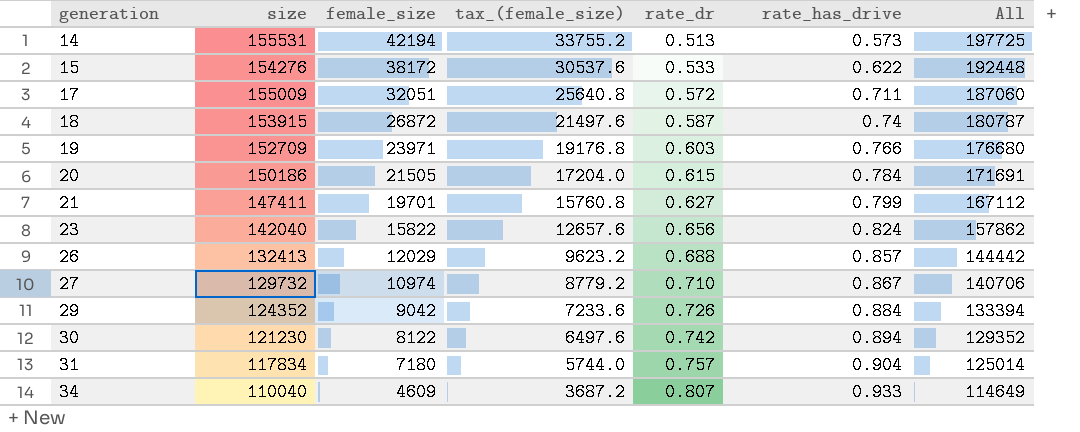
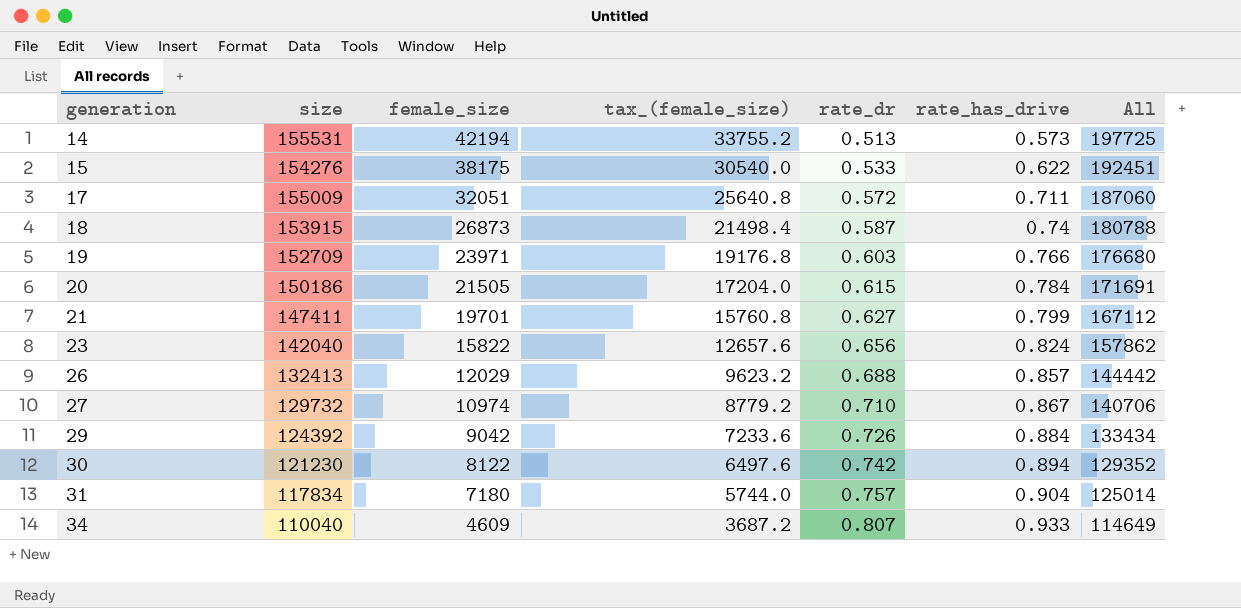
15 | female_size: 38172 -> 38175
15 | tax_(female_size): 30537.6 -> 30540.0
15 | All: 192448 -> 192451
18 | female_size: 26872 -> 26873
18 | tax_(female_size): 21497.6 -> 21498.4
18 | All: 180787 -> 180788
29 | size: 124352 -> 124392
29 | All: 133394 -> 133434

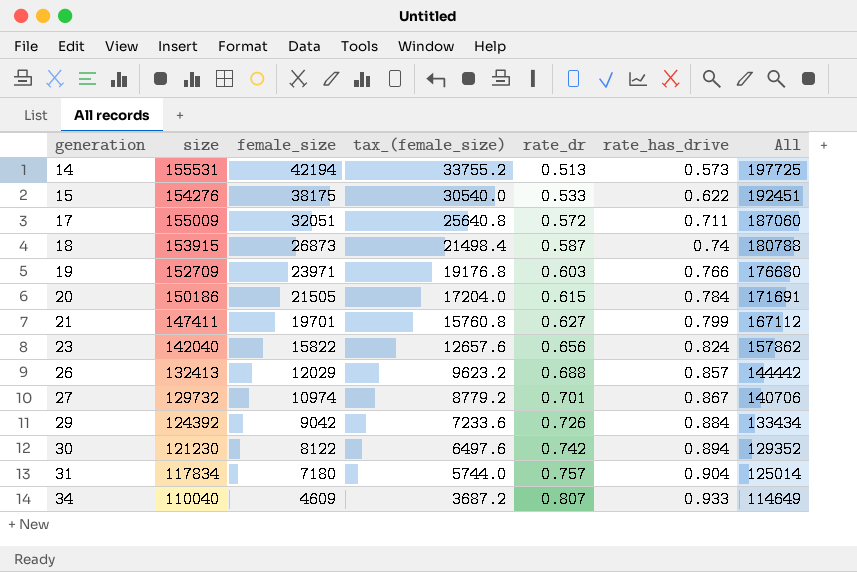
27 | rate_dr: 0.710 -> 0.701

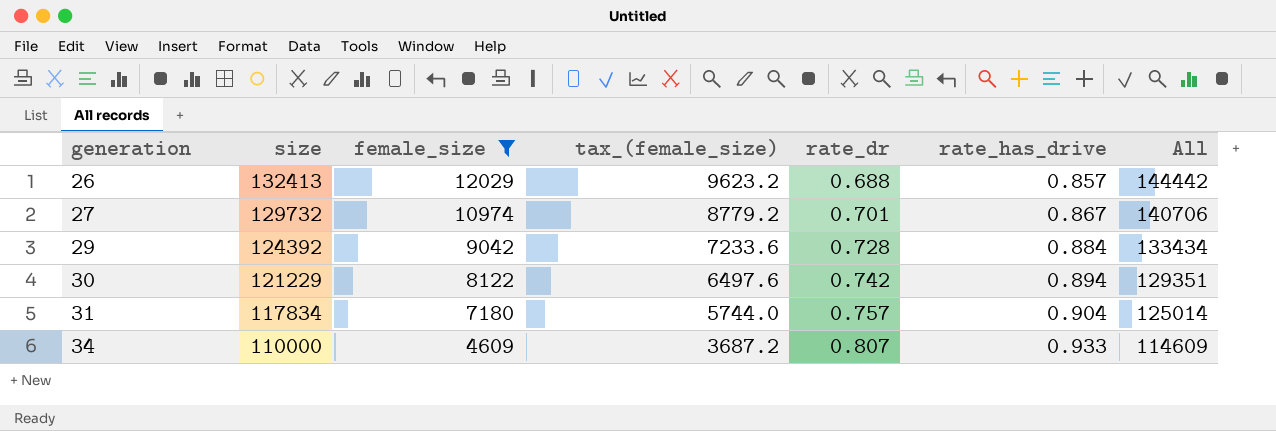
filter: none -> female_size <= 12029
29 | rate_dr: 0.726 -> 0.728
30 | size: 121230 -> 121229
30 | All: 129352 -> 129351
34 | size: 110040 -> 110000
34 | All: 114649 -> 114609

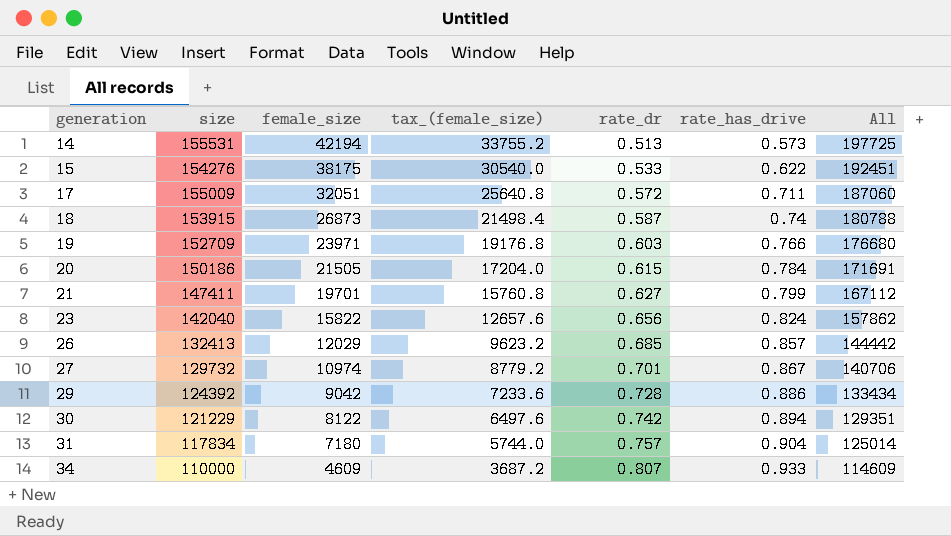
filter: female_size <= 12029 -> none
26 | rate_dr: 0.688 -> 0.685
29 | rate_has_drive: 0.884 -> 0.886

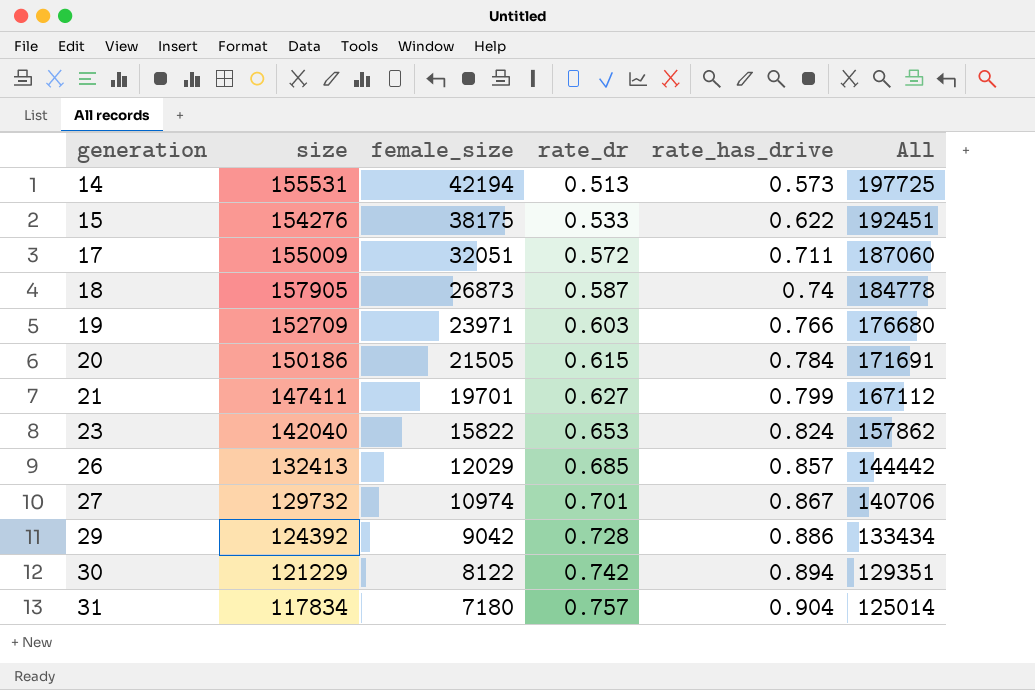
column tax_(female_size) | formula: [female_size] * 0.8 -> none
row 34: 110000 | 4609 | 3687.2 | 0.807 | 0.933 | 114609 -> none
18 | size: 153915 -> 157905
18 | All: 180788 -> 184778
23 | rate_dr: 0.656 -> 0.653

